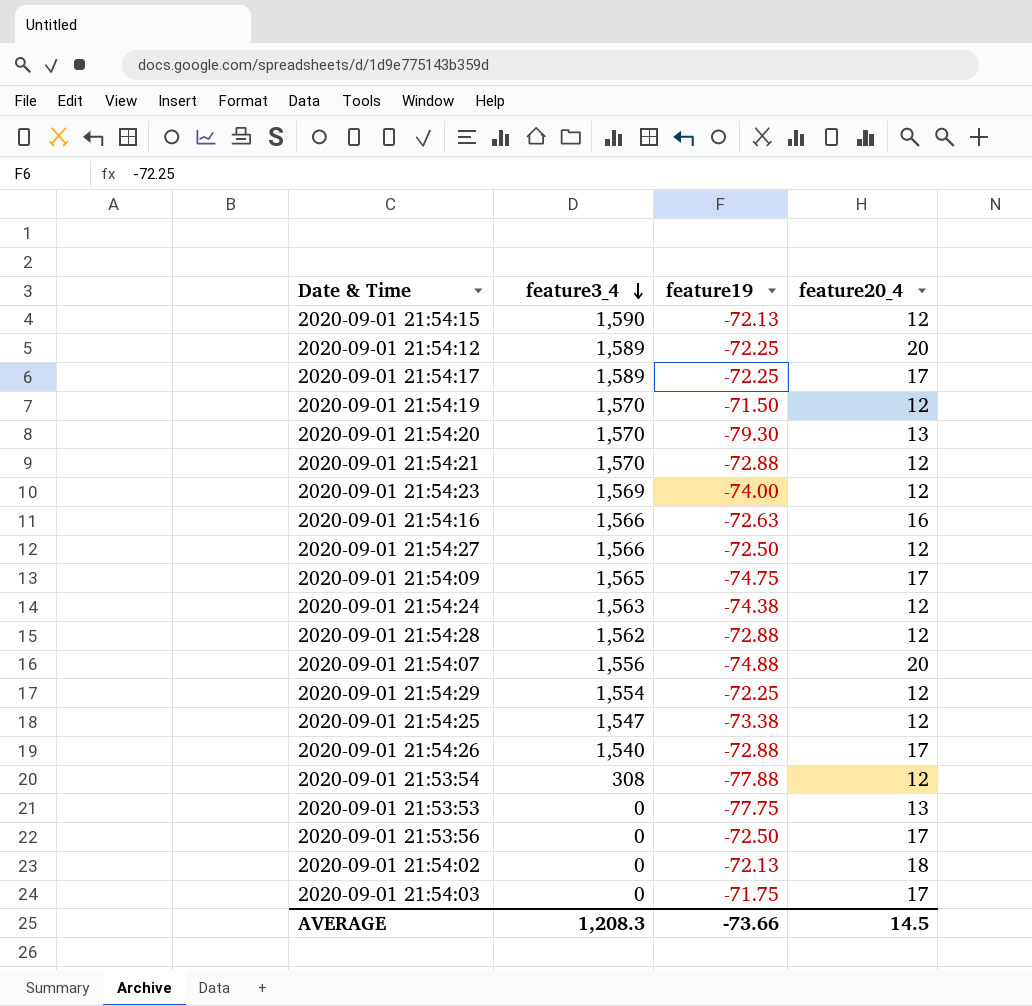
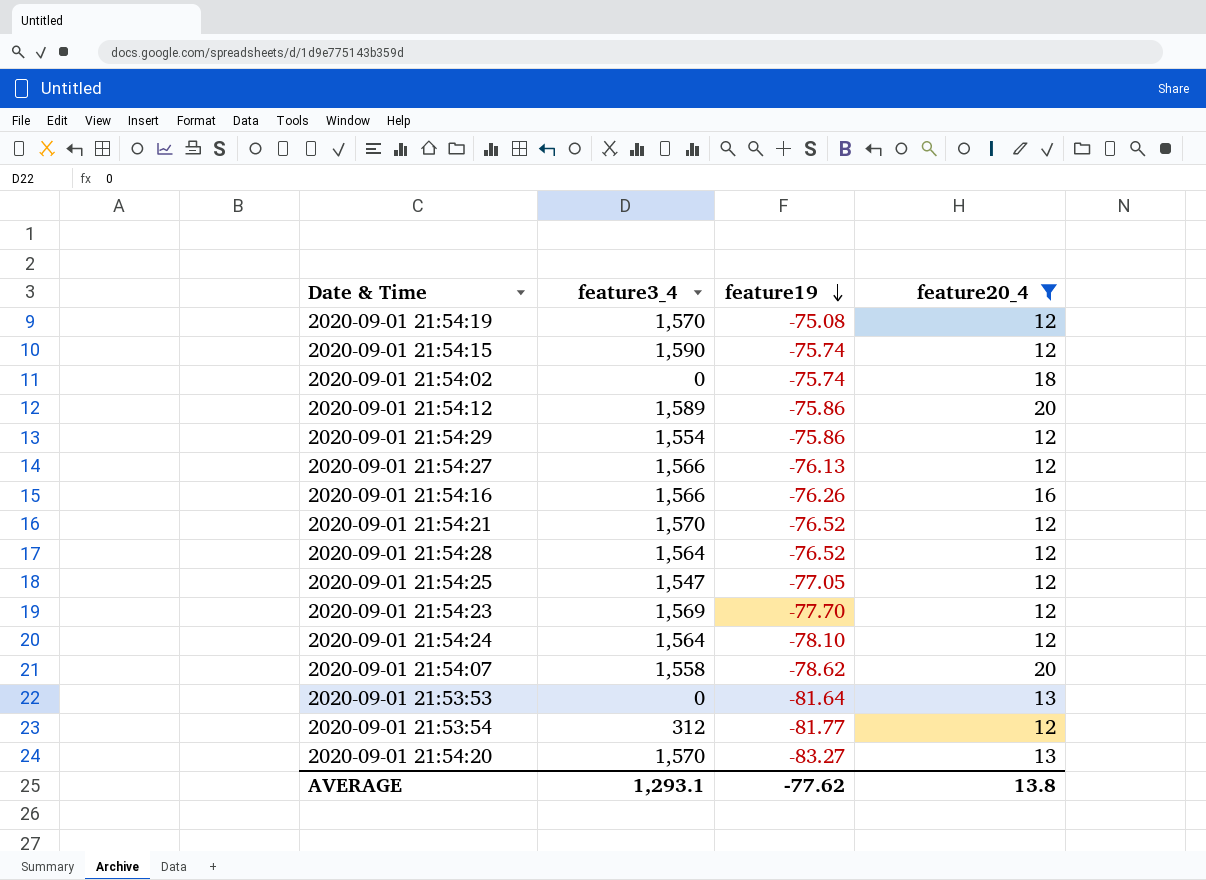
filter: none -> feature20_4 != 17
row order: feature3_4 descending -> feature19 descending
2020-09-01 21:54:19 | feature19: -71.50 -> -75.08
2020-09-01 21:54:15 | feature19: -72.13 -> -75.74
2020-09-01 21:54:02 | feature19: -72.13 -> -75.74
2020-09-01 21:54:12 | feature19: -72.25 -> -75.86
2020-09-01 21:54:29 | feature19: -72.25 -> -75.86
2020-09-01 21:54:27 | feature19: -72.50 -> -76.13
2020-09-01 21:54:16 | feature19: -72.63 -> -76.26
2020-09-01 21:54:21 | feature19: -72.88 -> -76.52
2020-09-01 21:54:28 | feature3_4: 1,562 -> 1,564
2020-09-01 21:54:28 | feature19: -72.88 -> -76.52
2020-09-01 21:54:25 | feature19: -73.38 -> -77.05
2020-09-01 21:54:23 | feature19: -74.00 -> -77.70
2020-09-01 21:54:24 | feature3_4: 1,563 -> 1,564
2020-09-01 21:54:24 | feature19: -74.38 -> -78.10
2020-09-01 21:54:07 | feature3_4: 1,556 -> 1,558
2020-09-01 21:54:07 | feature19: -74.88 -> -78.62
2020-09-01 21:53:53 | feature19: -77.75 -> -81.64
2020-09-01 21:53:54 | feature3_4: 308 -> 312
2020-09-01 21:53:54 | feature19: -77.88 -> -81.77
2020-09-01 21:54:20 | feature19: -79.30 -> -83.27
AVERAGE | feature3_4: 1,208.3 -> 1,293.1
AVERAGE | feature19: -73.66 -> -77.62
AVERAGE | feature20_4: 14.5 -> 13.8

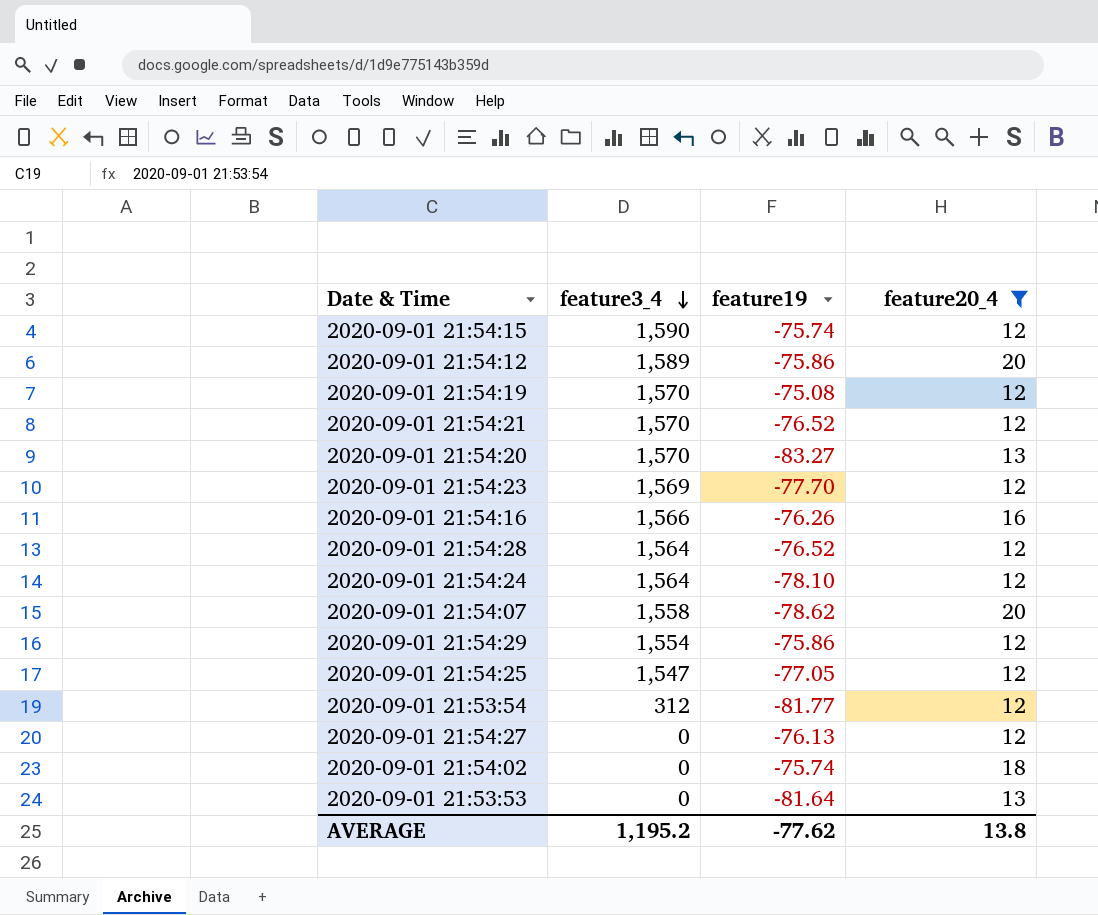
row order: feature19 descending -> feature3_4 descending
2020-09-01 21:54:27 | feature3_4: 1,566 -> 0
AVERAGE | feature3_4: 1,293.1 -> 1,195.2

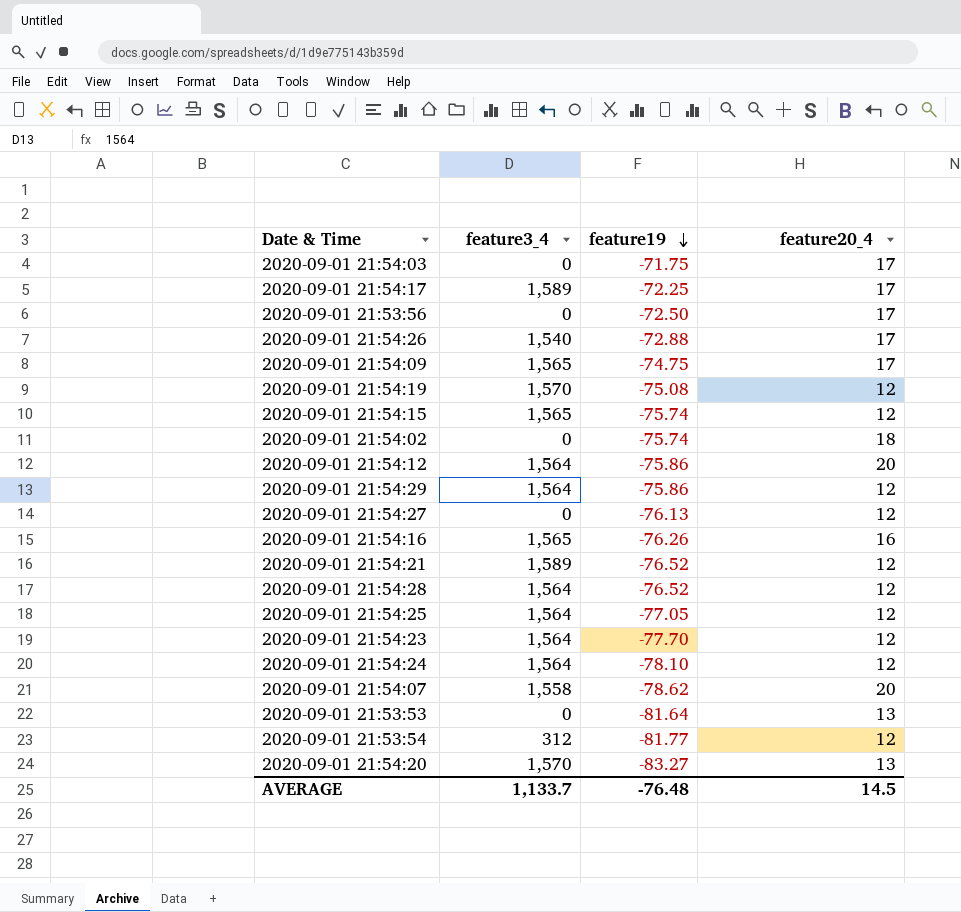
filter: feature20_4 != 17 -> none
row order: feature3_4 descending -> feature19 descending
2020-09-01 21:54:15 | feature3_4: 1,590 -> 1,565
2020-09-01 21:54:12 | feature3_4: 1,589 -> 1,564
2020-09-01 21:54:29 | feature3_4: 1,554 -> 1,564
2020-09-01 21:54:16 | feature3_4: 1,566 -> 1,565
2020-09-01 21:54:21 | feature3_4: 1,570 -> 1,589
2020-09-01 21:54:25 | feature3_4: 1,547 -> 1,564
2020-09-01 21:54:23 | feature3_4: 1,569 -> 1,564
AVERAGE | feature3_4: 1,195.2 -> 1,133.7
AVERAGE | feature19: -77.62 -> -76.48
AVERAGE | feature20_4: 13.8 -> 14.5

